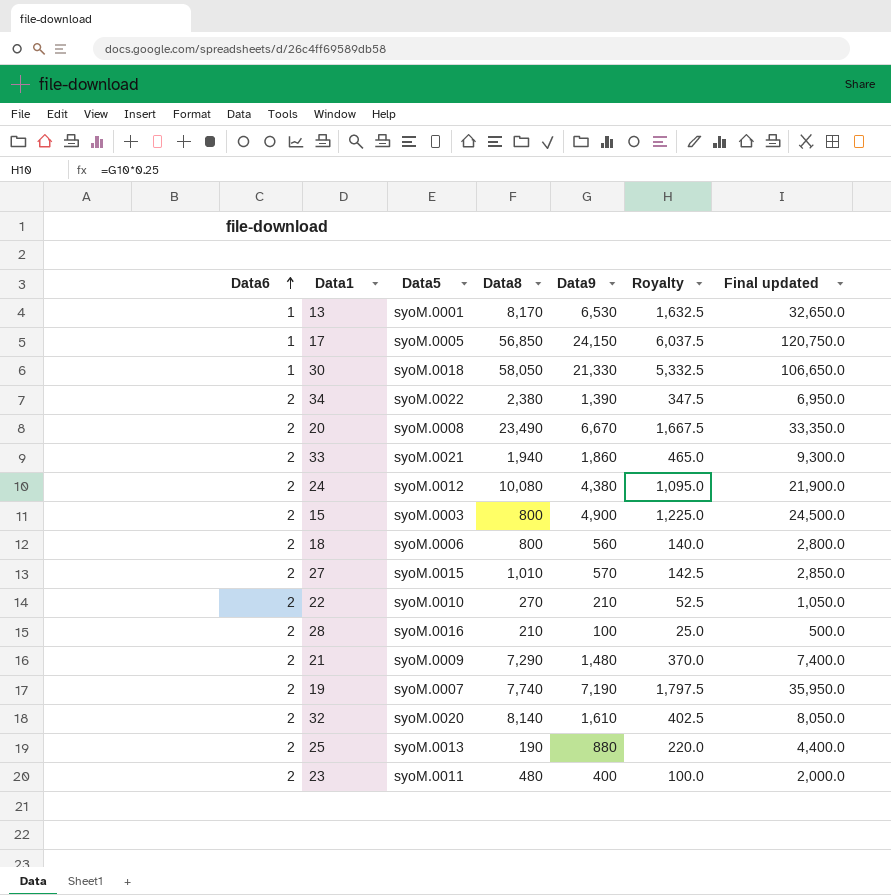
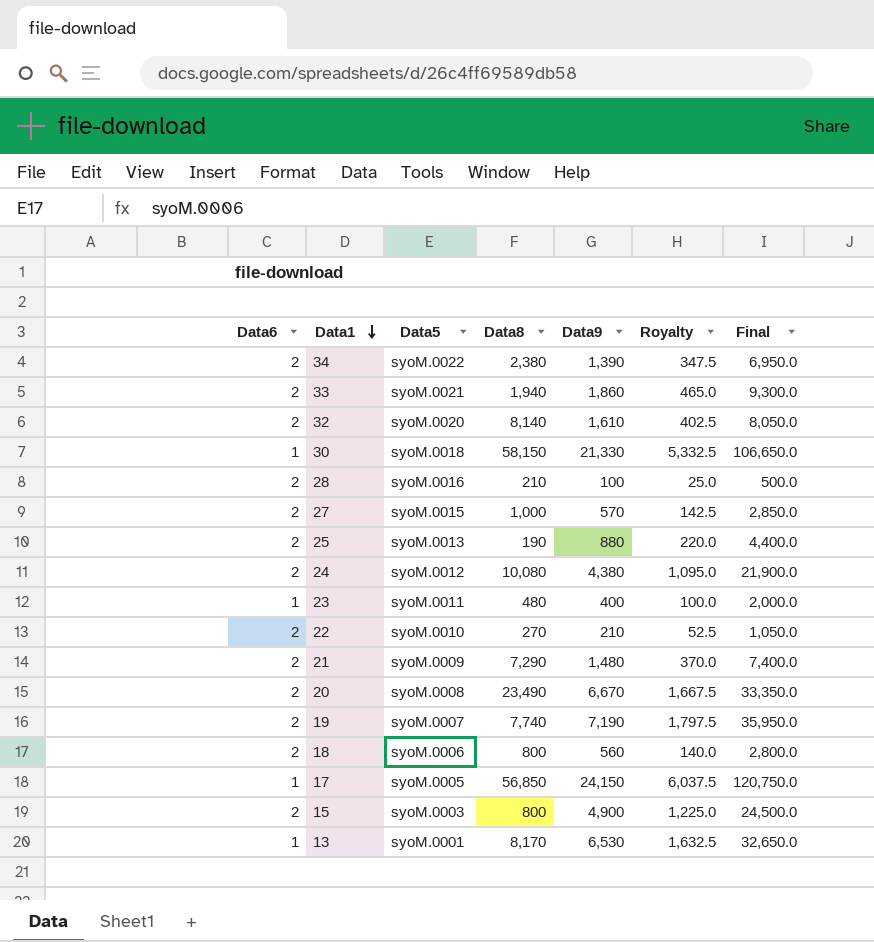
row order: Data6 ascending -> Data1 descending
column name: Final updated -> Final
30 | Data8: 58,050 -> 58,150
27 | Data8: 1,010 -> 1,000
23 | Data6: 2 -> 1

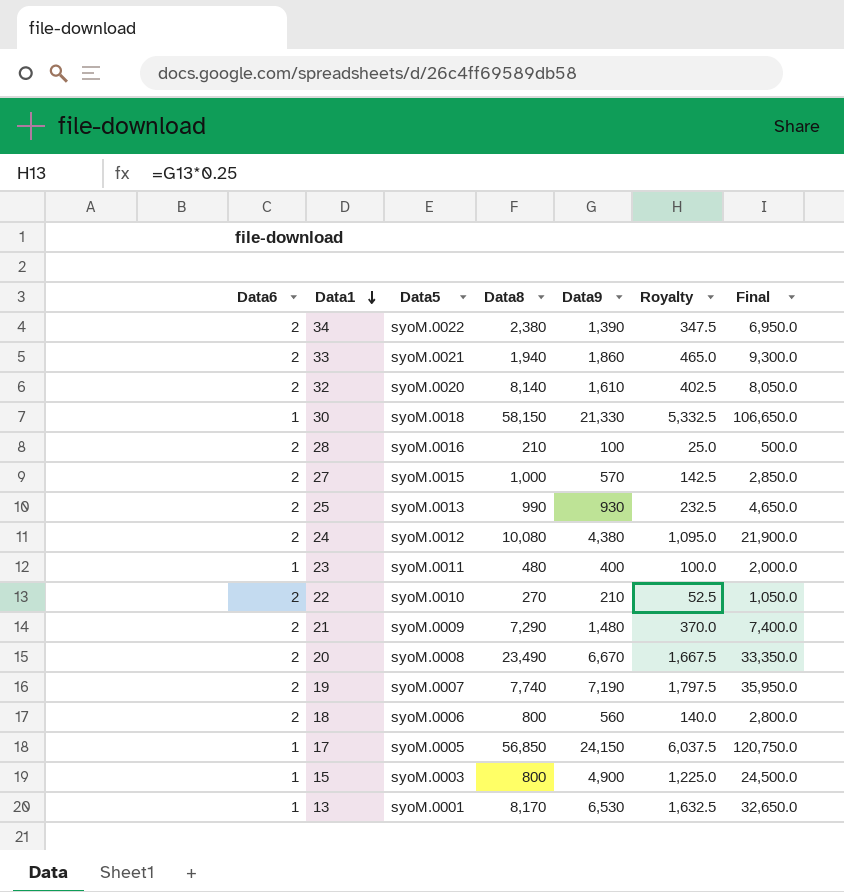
25 | Data8: 190 -> 990
25 | Data9: 880 -> 930
25 | Royalty: 220.0 -> 232.5
25 | Final: 4,400.0 -> 4,650.0
15 | Data6: 2 -> 1

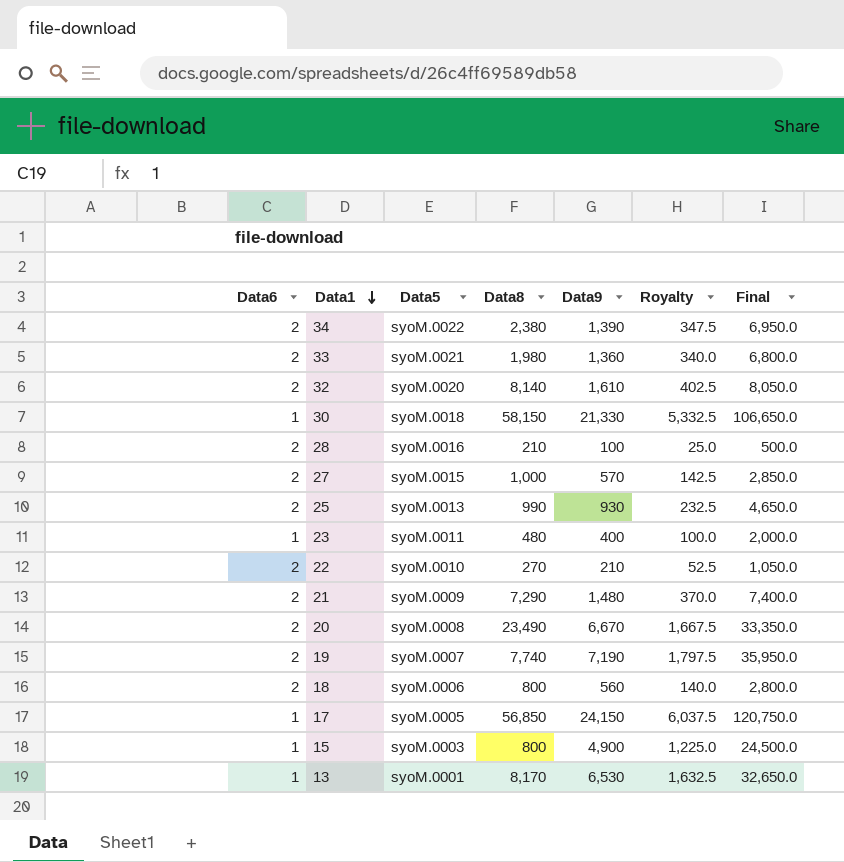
row 24: 2 | syoM.0012 | 10,080 | 4,380 | 1,095.0 | 21,900.0 -> none
33 | Data8: 1,940 -> 1,980
33 | Data9: 1,860 -> 1,360
33 | Royalty: 465.0 -> 340.0
33 | Final: 9,300.0 -> 6,800.0

